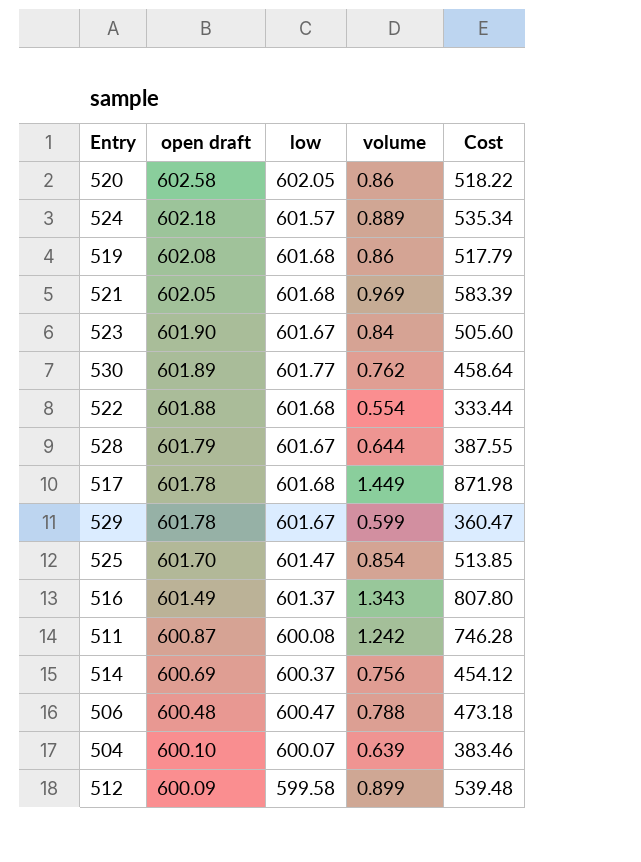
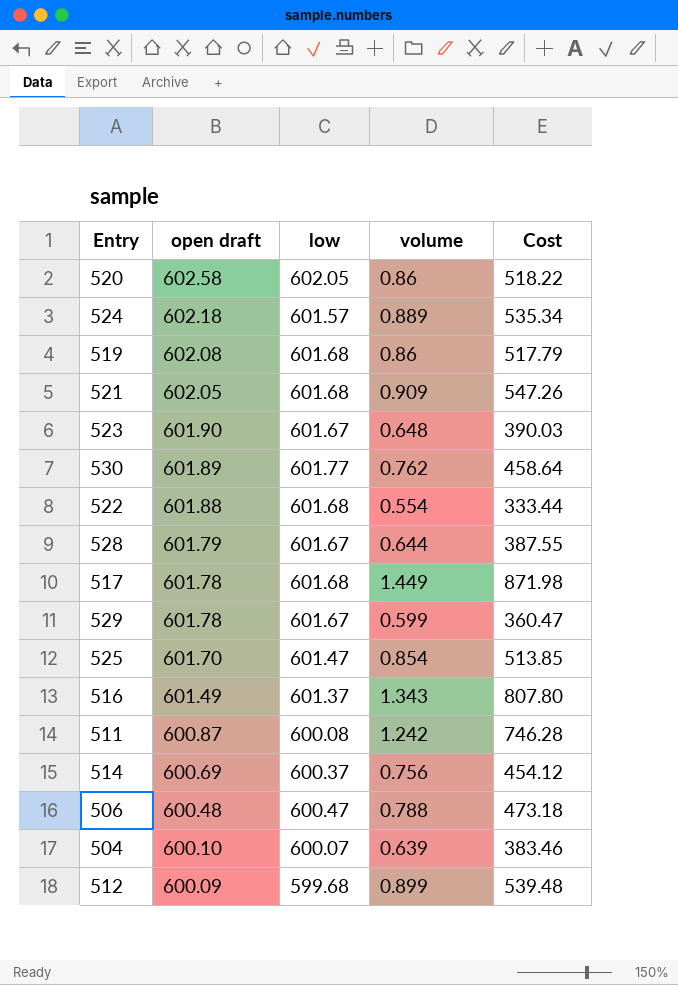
521 | volume: 0.969 -> 0.909
521 | Cost: 583.39 -> 547.26
523 | volume: 0.84 -> 0.648
523 | Cost: 505.60 -> 390.03
512 | low: 599.58 -> 599.68

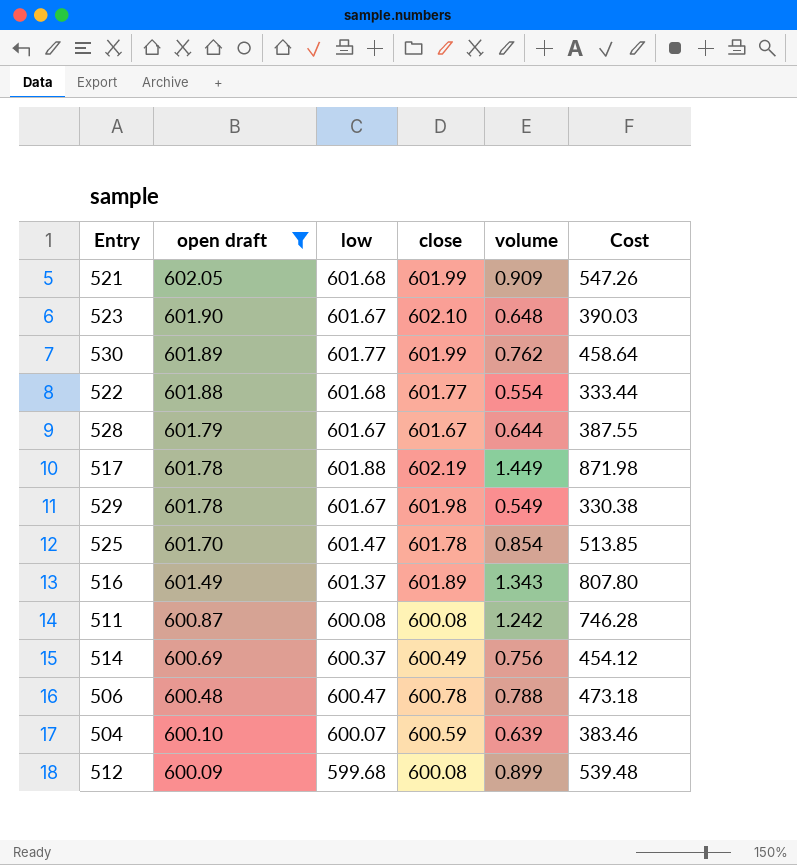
filter: none -> open draft <= 602.05
column close | position: none -> 4
517 | low: 601.68 -> 601.88
529 | volume: 0.599 -> 0.549
529 | Cost: 360.47 -> 330.38

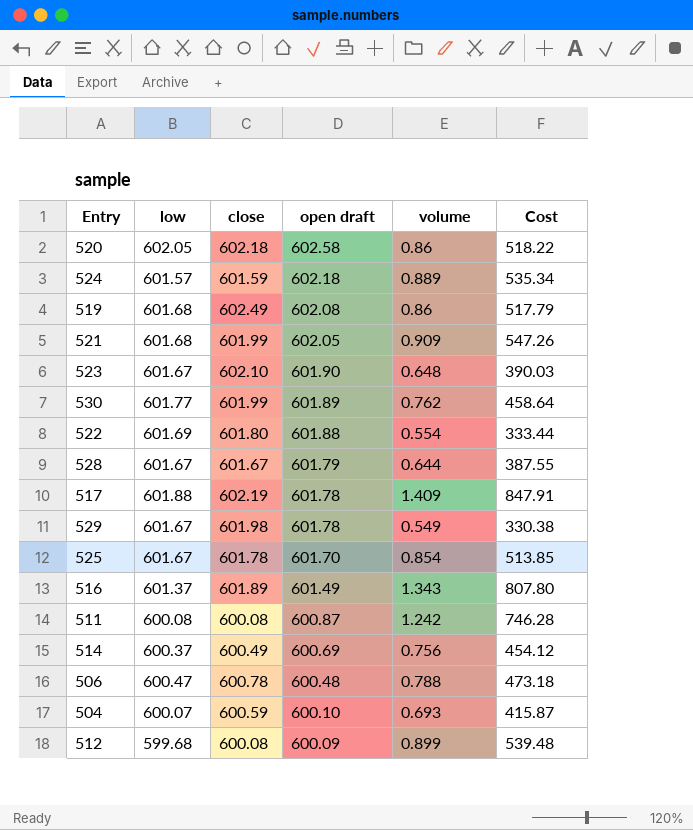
filter: open draft <= 602.05 -> none
column open draft | position: 2 -> 4
522 | low: 601.68 -> 601.69
522 | close: 601.77 -> 601.80
517 | volume: 1.449 -> 1.409
517 | Cost: 871.98 -> 847.91
525 | low: 601.47 -> 601.67
504 | volume: 0.639 -> 0.693
504 | Cost: 383.46 -> 415.87

